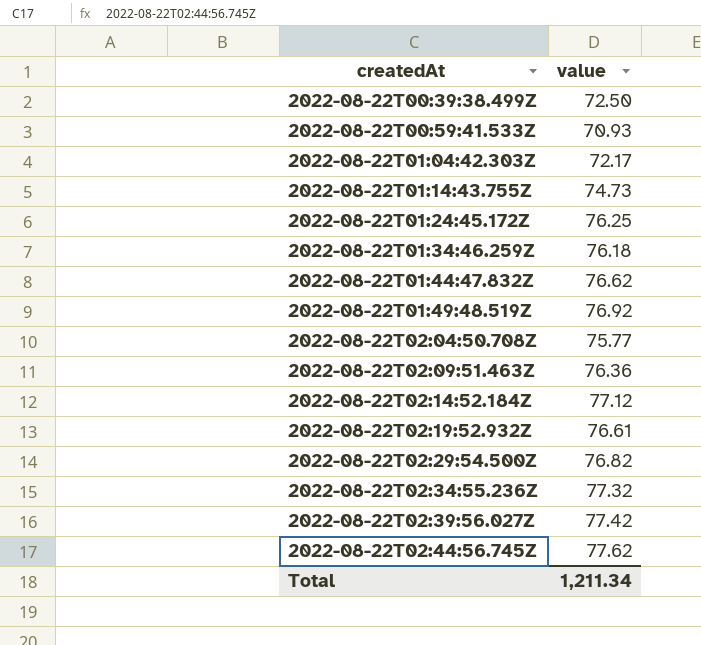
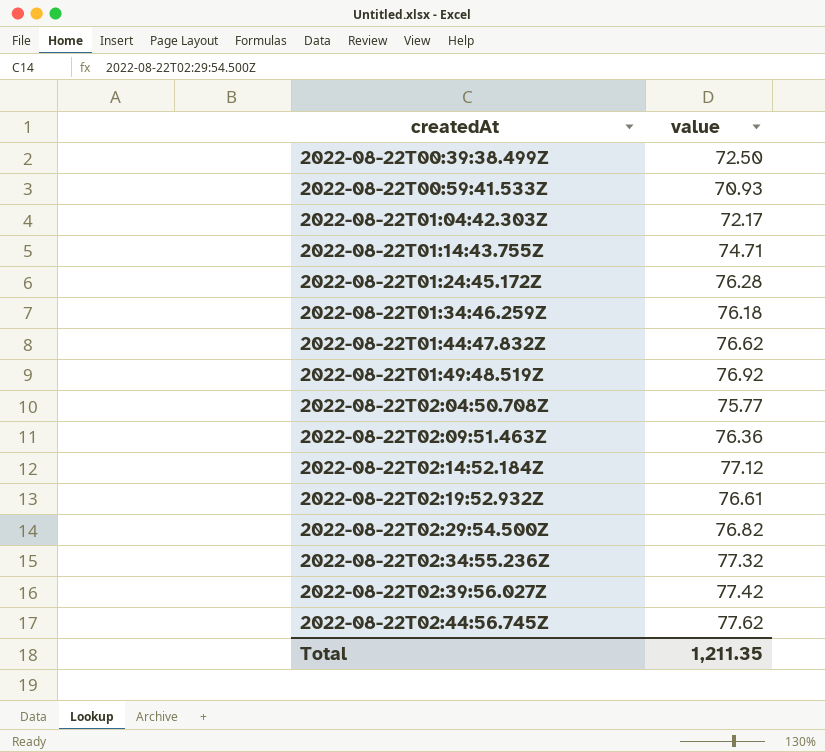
2022-08-22T01:14:43.755Z | value: 74.73 -> 74.71
2022-08-22T01:24:45.172Z | value: 76.25 -> 76.28
Total | value: 1,211.34 -> 1,211.35

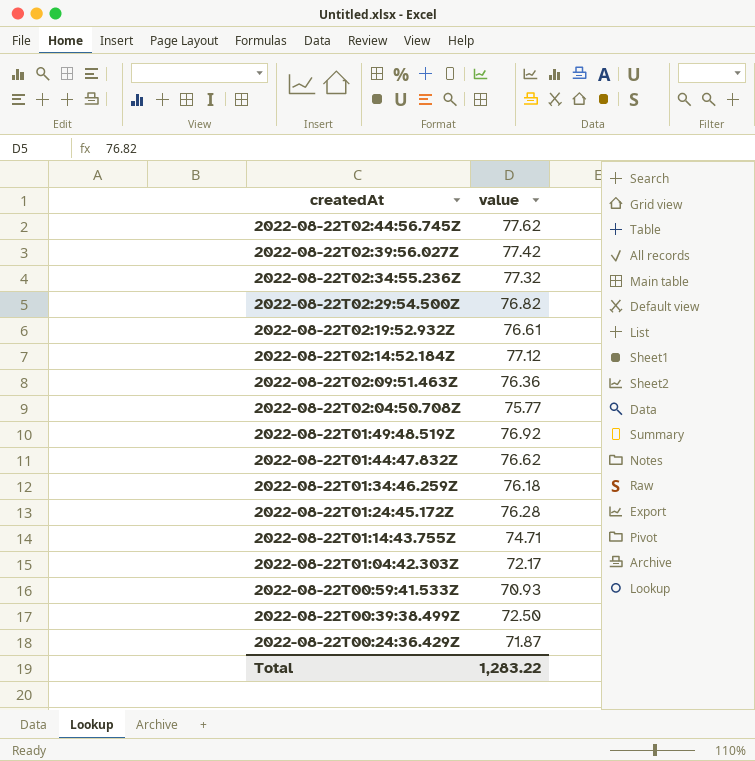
row order: createdAt ascending -> createdAt descending
row 2022-08-22T00:24:36.429Z: none -> 71.87
Total | value: 1,211.35 -> 1,283.22

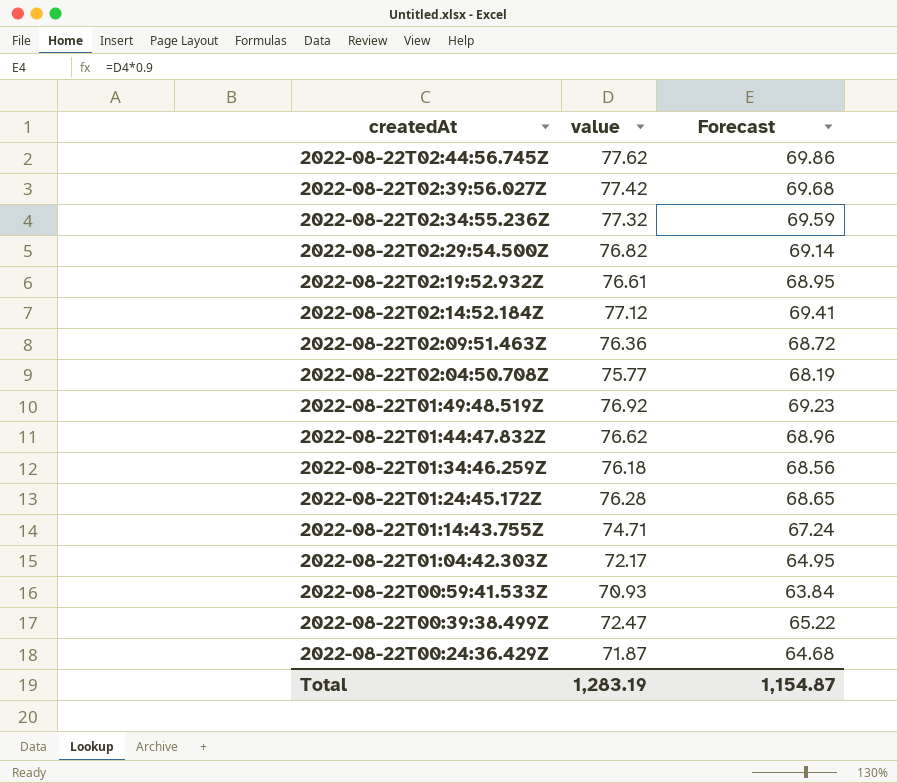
column Forecast | formula: none -> [value] * 0.9
2022-08-22T00:39:38.499Z | value: 72.50 -> 72.47
Total | value: 1,283.22 -> 1,283.19

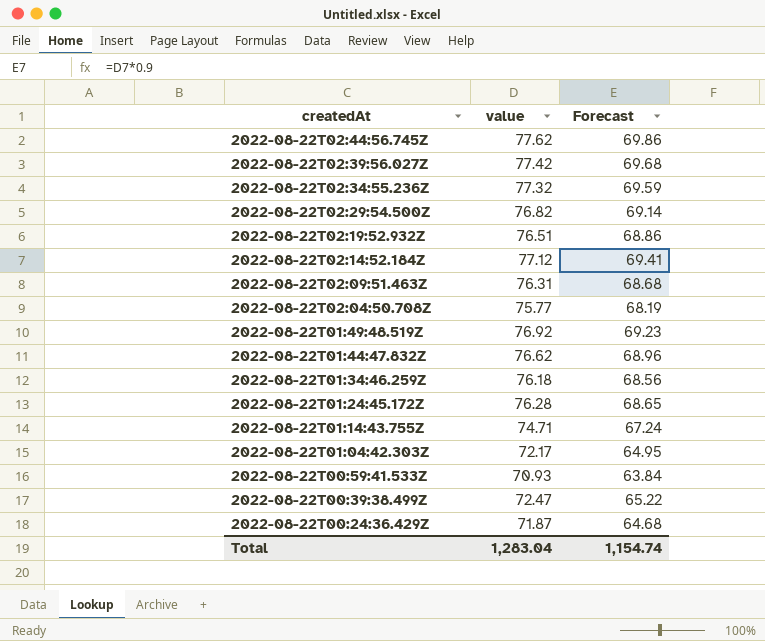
2022-08-22T02:19:52.932Z | value: 76.61 -> 76.51
2022-08-22T02:19:52.932Z | Forecast: 68.95 -> 68.86
2022-08-22T02:09:51.463Z | value: 76.36 -> 76.31
2022-08-22T02:09:51.463Z | Forecast: 68.72 -> 68.68
Total | value: 1,283.19 -> 1,283.04
Total | Forecast: 1,154.87 -> 1,154.74

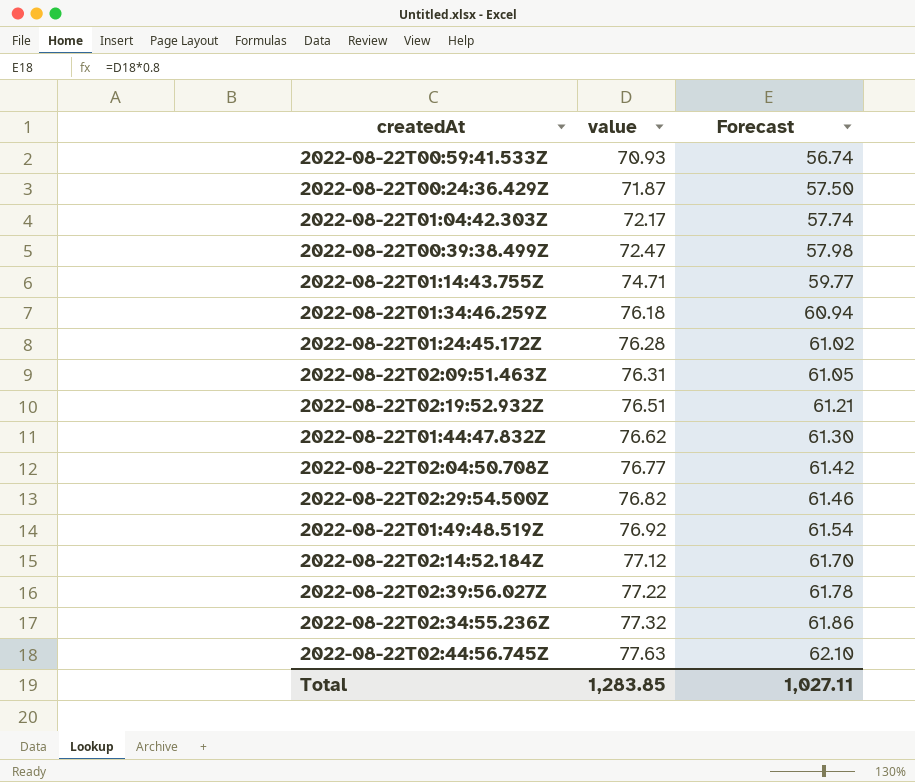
row order: createdAt descending -> value ascending
column Forecast | formula: [value] * 0.9 -> [value] * 0.8
2022-08-22T02:04:50.708Z | value: 75.77 -> 76.77
2022-08-22T02:39:56.027Z | value: 77.42 -> 77.22
2022-08-22T02:44:56.745Z | value: 77.62 -> 77.63
Total | value: 1,283.04 -> 1,283.85
Total | Forecast: 1,154.74 -> 1,027.11

